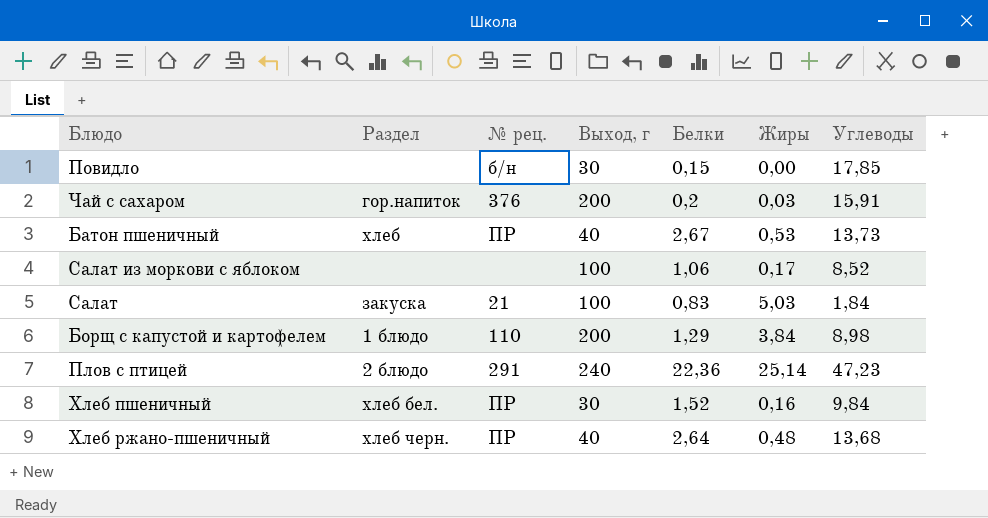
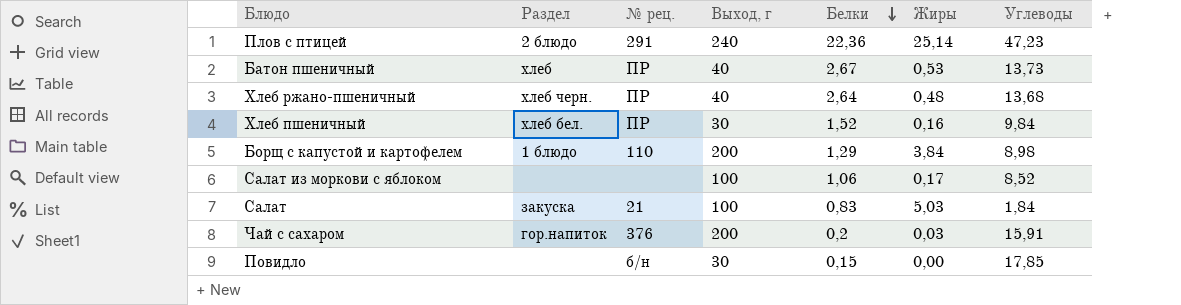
row order: none -> Белки descending

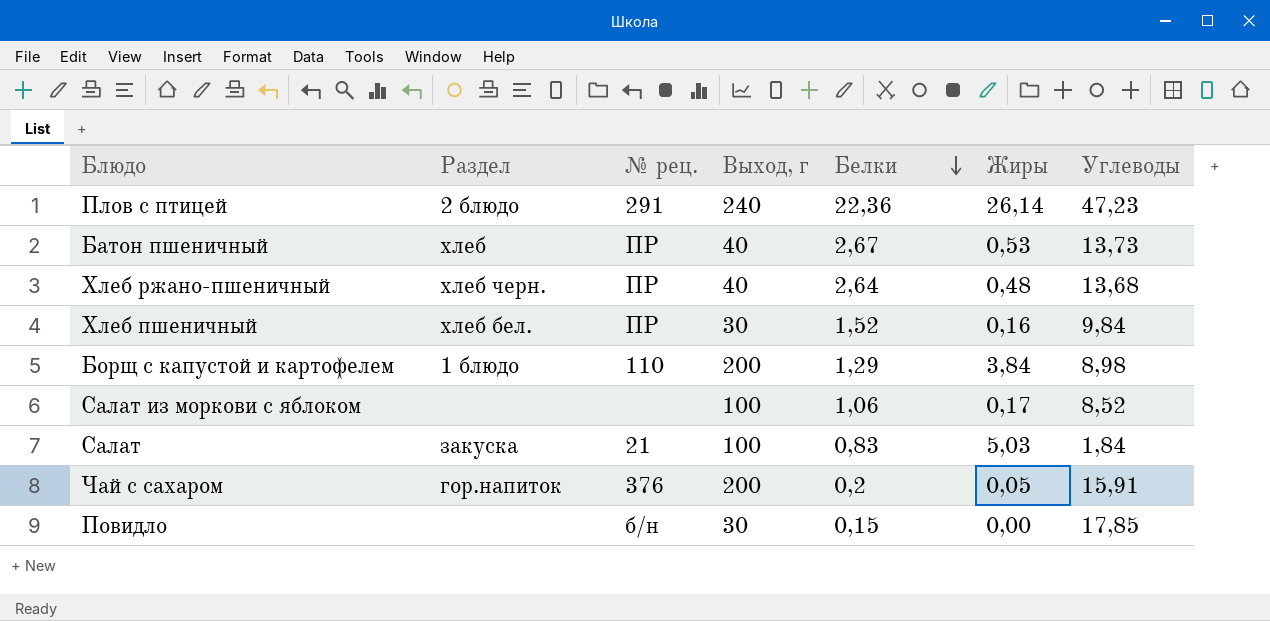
Плов с птицей | Жиры: 25,14 -> 26,14
Чай с сахаром | Жиры: 0,03 -> 0,05

